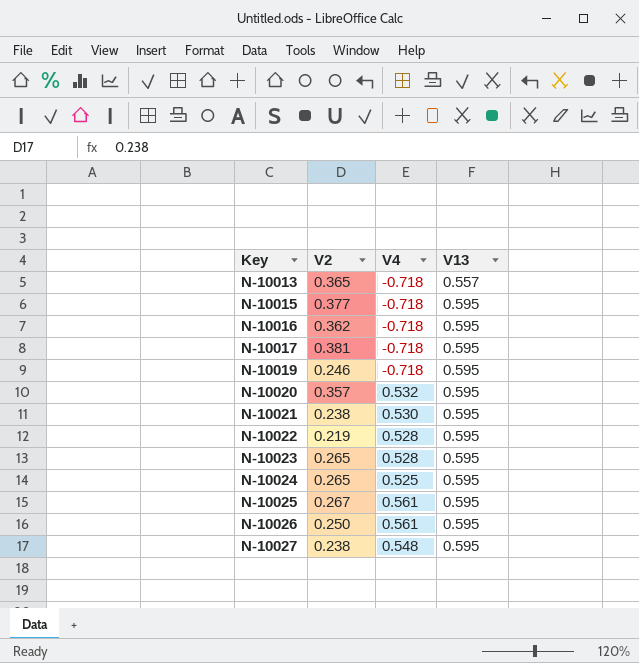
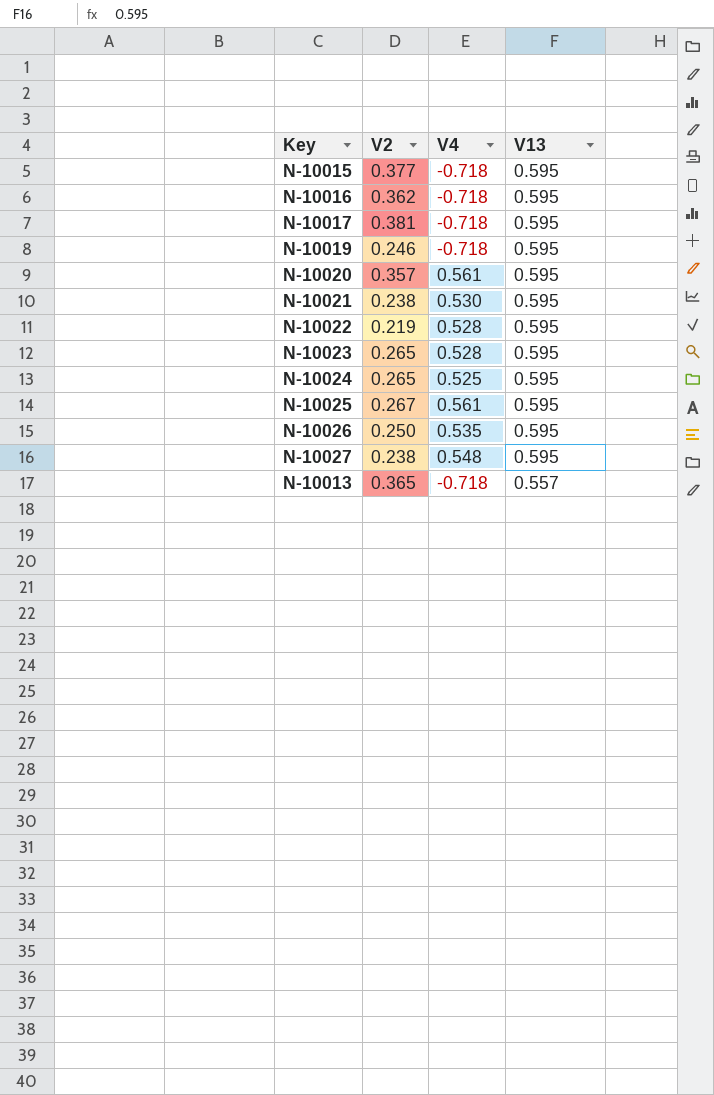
row order: Key ascending -> V13 descending
N-10020 | V4: 0.532 -> 0.561
N-10026 | V4: 0.561 -> 0.535

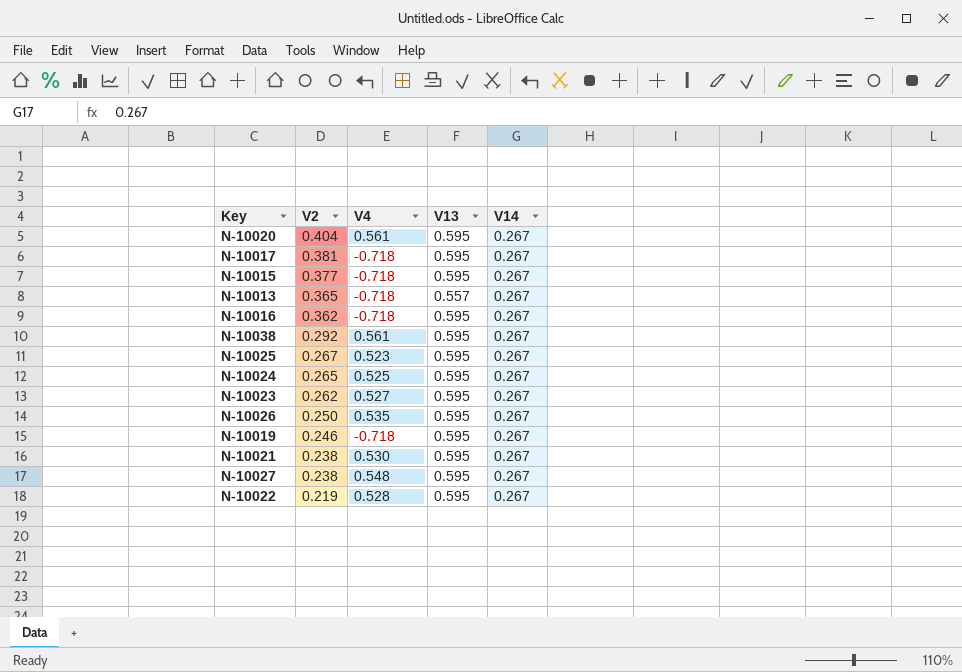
row order: V13 descending -> V2 descending
column V14 | position: none -> 5
N-10020 | V2: 0.357 -> 0.404
row N-10038: none -> 0.292 | 0.561 | 0.595 | 0.267
N-10025 | V4: 0.561 -> 0.523
N-10023 | V2: 0.265 -> 0.262
N-10023 | V4: 0.528 -> 0.527

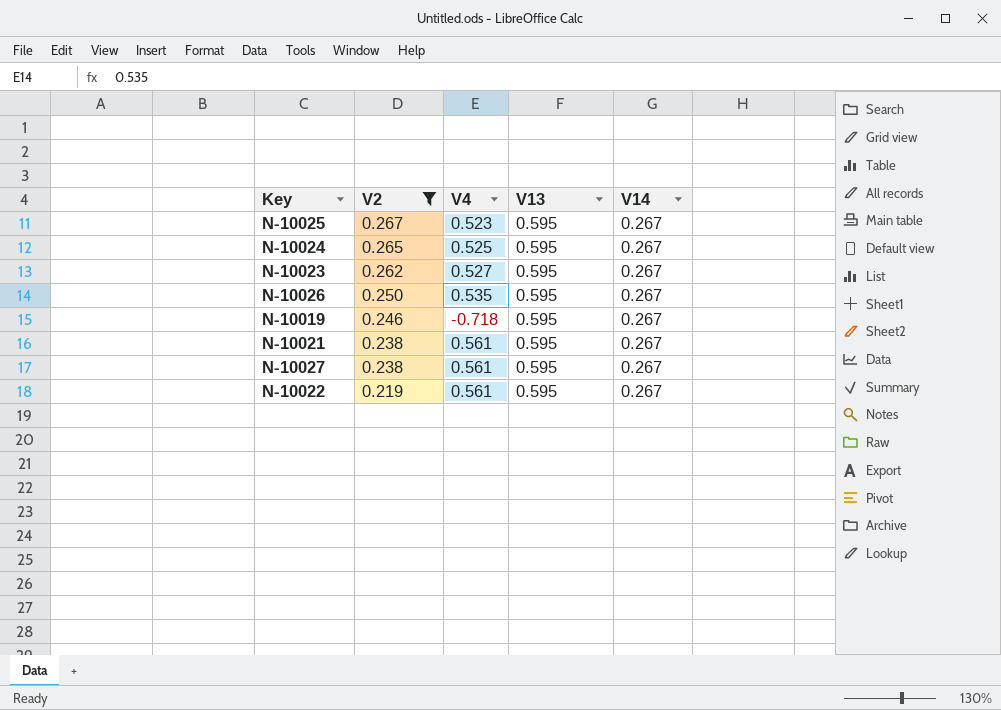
filter: none -> V2 <= 0.267
N-10021 | V4: 0.530 -> 0.561
N-10027 | V4: 0.548 -> 0.561
N-10022 | V4: 0.528 -> 0.561

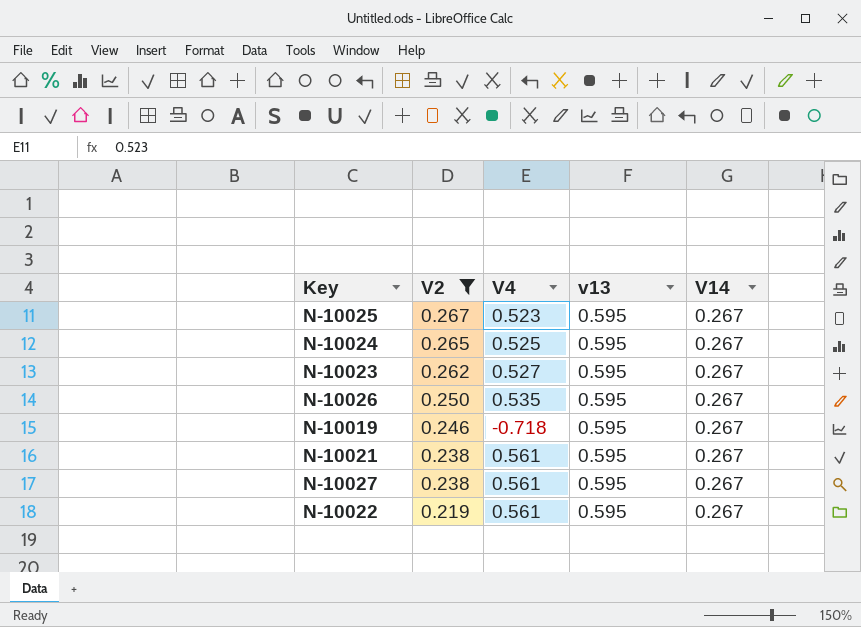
column name: V13 -> v13

